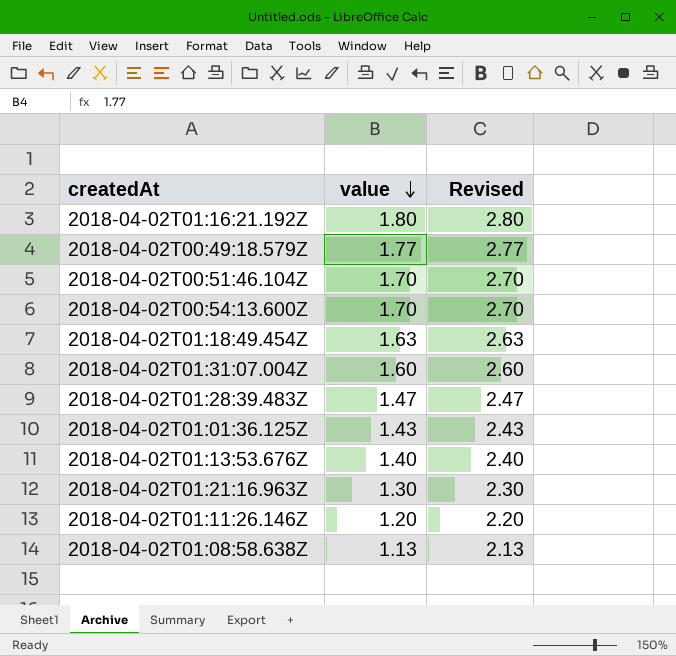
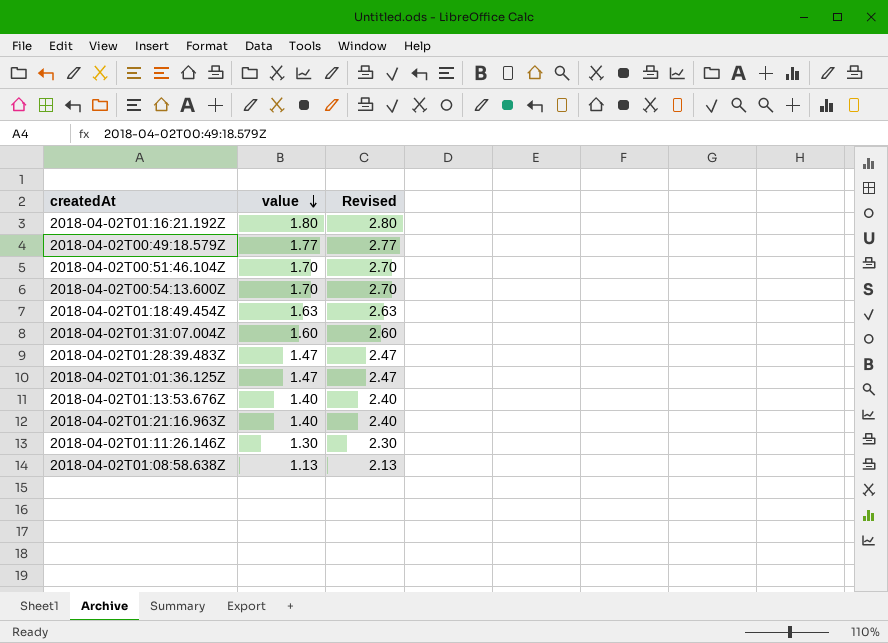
2018-04-02T01:01:36.125Z | value: 1.43 -> 1.47
2018-04-02T01:01:36.125Z | Revised: 2.43 -> 2.47
2018-04-02T01:21:16.963Z | value: 1.30 -> 1.40
2018-04-02T01:21:16.963Z | Revised: 2.30 -> 2.40
2018-04-02T01:11:26.146Z | value: 1.20 -> 1.30
2018-04-02T01:11:26.146Z | Revised: 2.20 -> 2.30

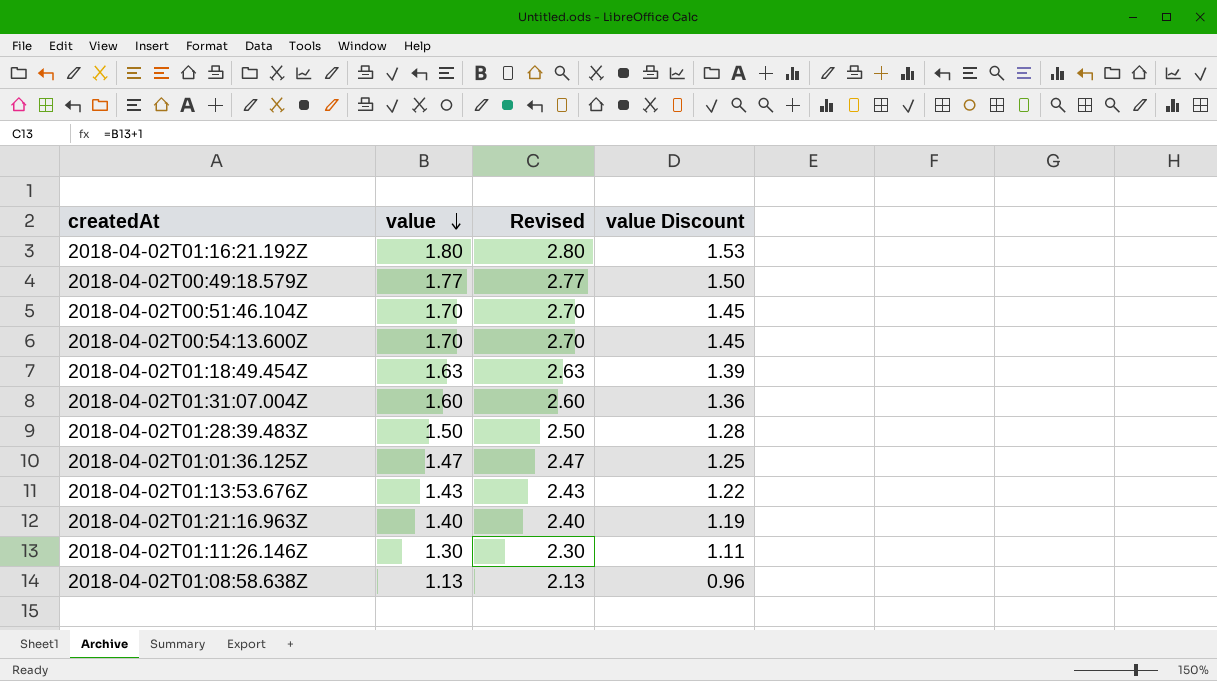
column value Discount | formula: none -> [value] * 0.85
2018-04-02T01:28:39.483Z | value: 1.47 -> 1.50
2018-04-02T01:28:39.483Z | Revised: 2.47 -> 2.50
2018-04-02T01:13:53.676Z | value: 1.40 -> 1.43
2018-04-02T01:13:53.676Z | Revised: 2.40 -> 2.43

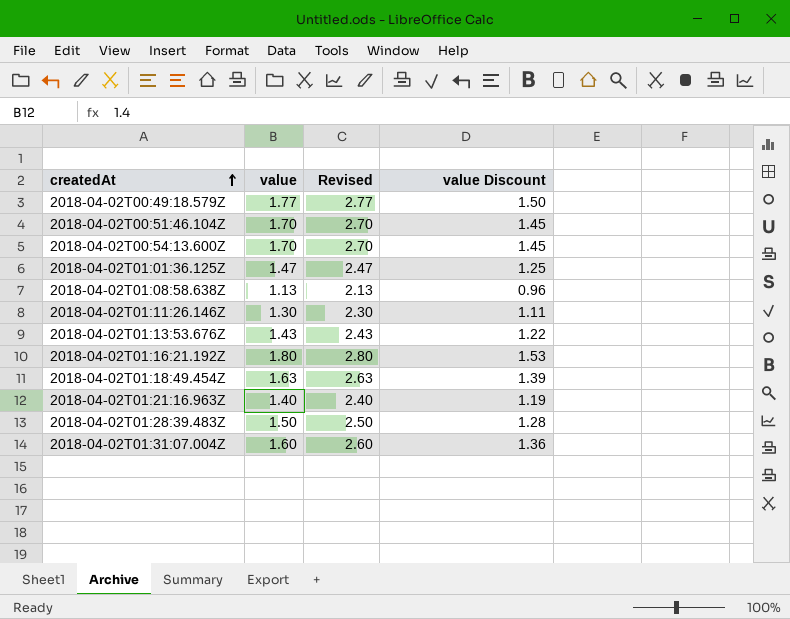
row order: value descending -> createdAt ascending

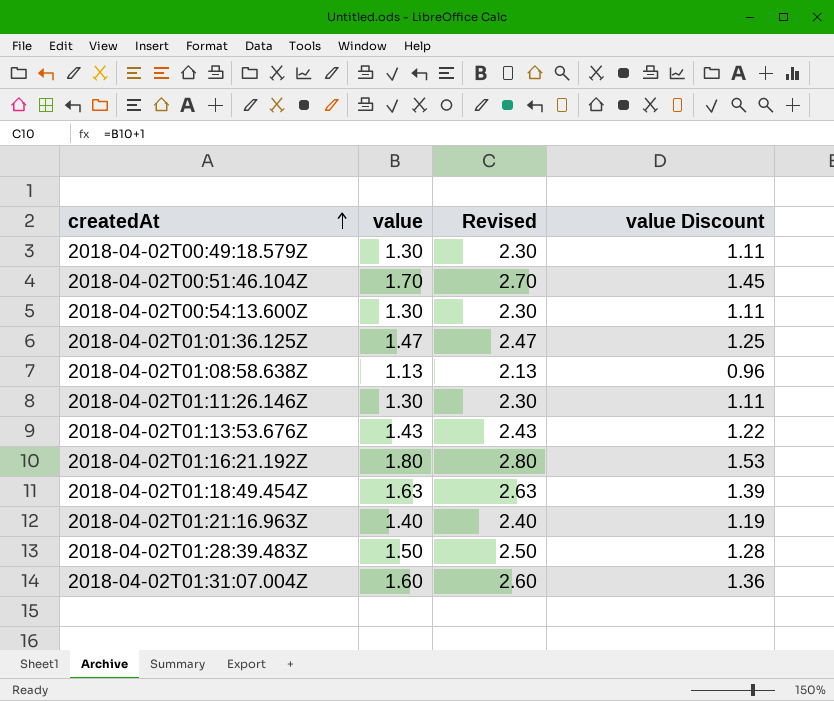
2018-04-02T00:49:18.579Z | value: 1.77 -> 1.30
2018-04-02T00:49:18.579Z | Revised: 2.77 -> 2.30
2018-04-02T00:49:18.579Z | value Discount: 1.50 -> 1.11
2018-04-02T00:54:13.600Z | value: 1.70 -> 1.30
2018-04-02T00:54:13.600Z | Revised: 2.70 -> 2.30
2018-04-02T00:54:13.600Z | value Discount: 1.45 -> 1.11

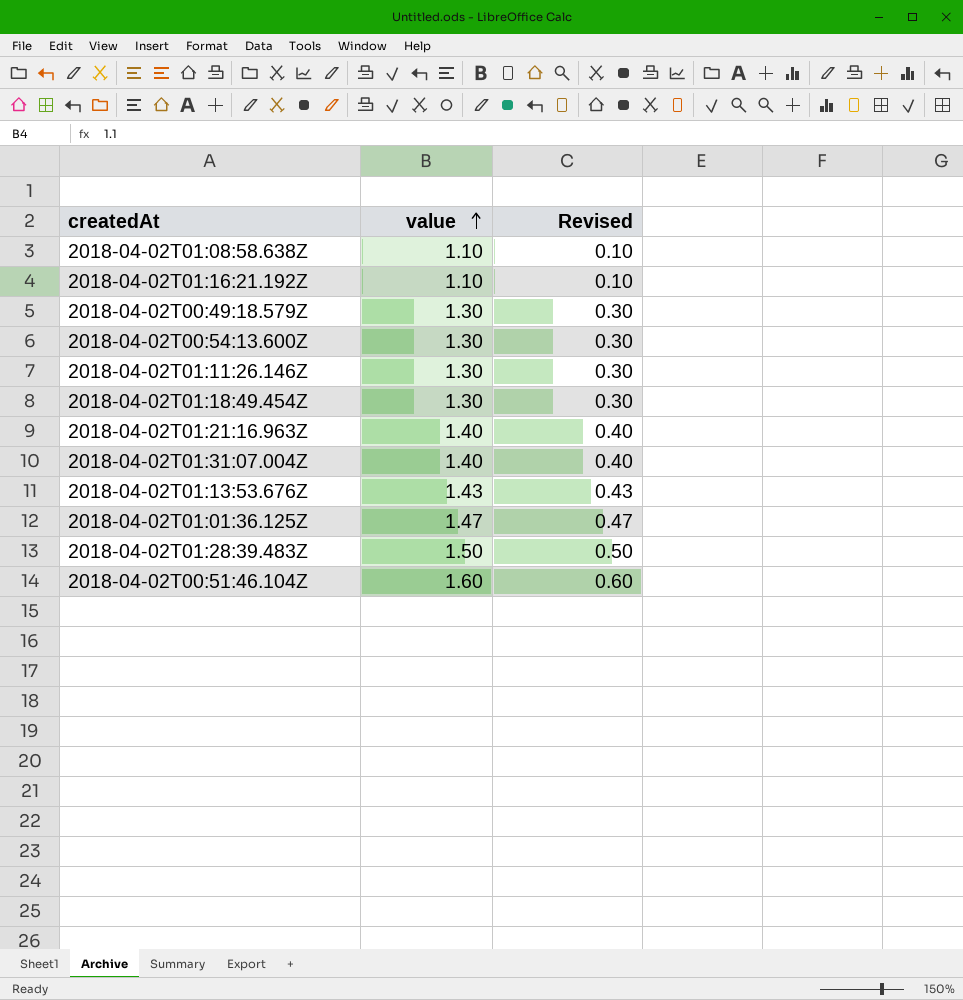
row order: createdAt ascending -> value ascending
column value Discount | formula: [value] * 0.85 -> none
column Revised | formula: [value] + 1 -> [value] - 1
2018-04-02T01:08:58.638Z | value: 1.13 -> 1.10
2018-04-02T01:16:21.192Z | value: 1.80 -> 1.10
2018-04-02T01:18:49.454Z | value: 1.63 -> 1.30
2018-04-02T01:31:07.004Z | value: 1.60 -> 1.40
2018-04-02T00:51:46.104Z | value: 1.70 -> 1.60

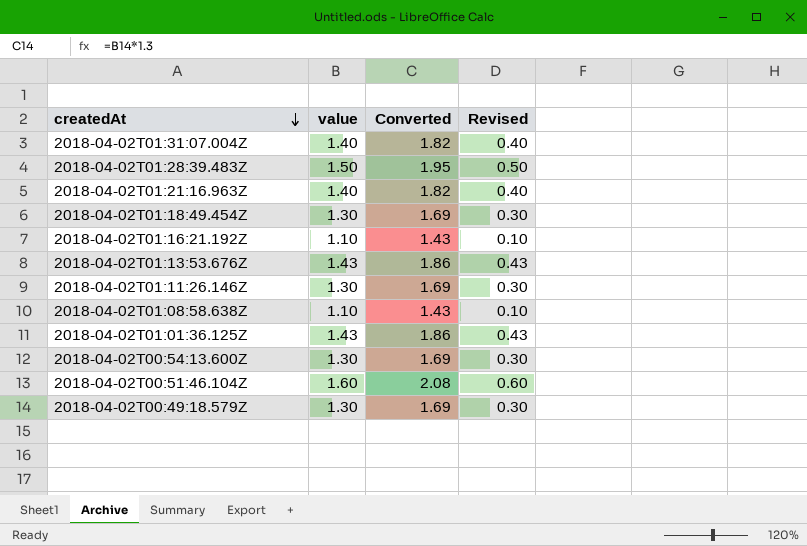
row order: value ascending -> createdAt descending
column Converted | formula: none -> [value] * 1.3
2018-04-02T01:01:36.125Z | value: 1.47 -> 1.43
2018-04-02T01:01:36.125Z | Revised: 0.47 -> 0.43

